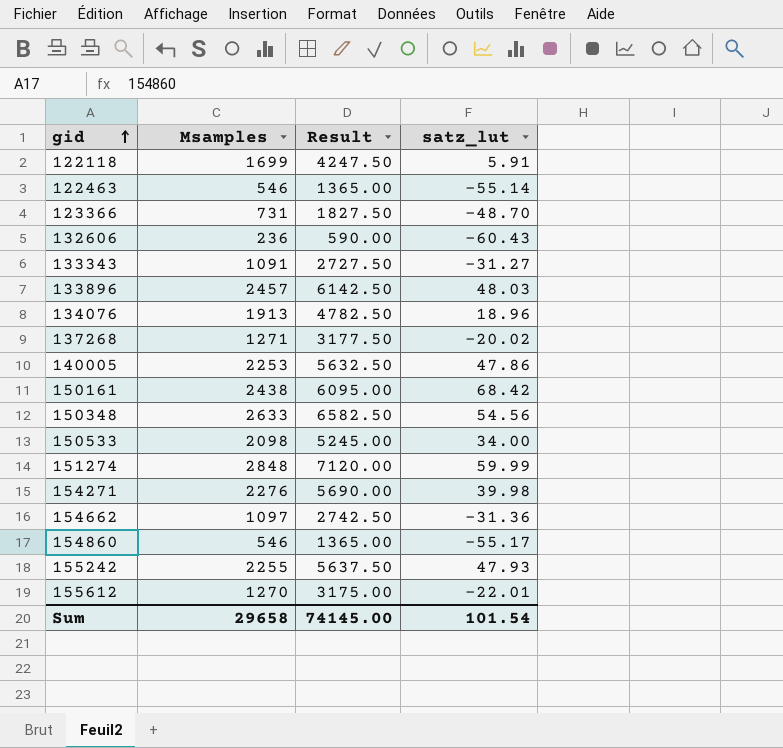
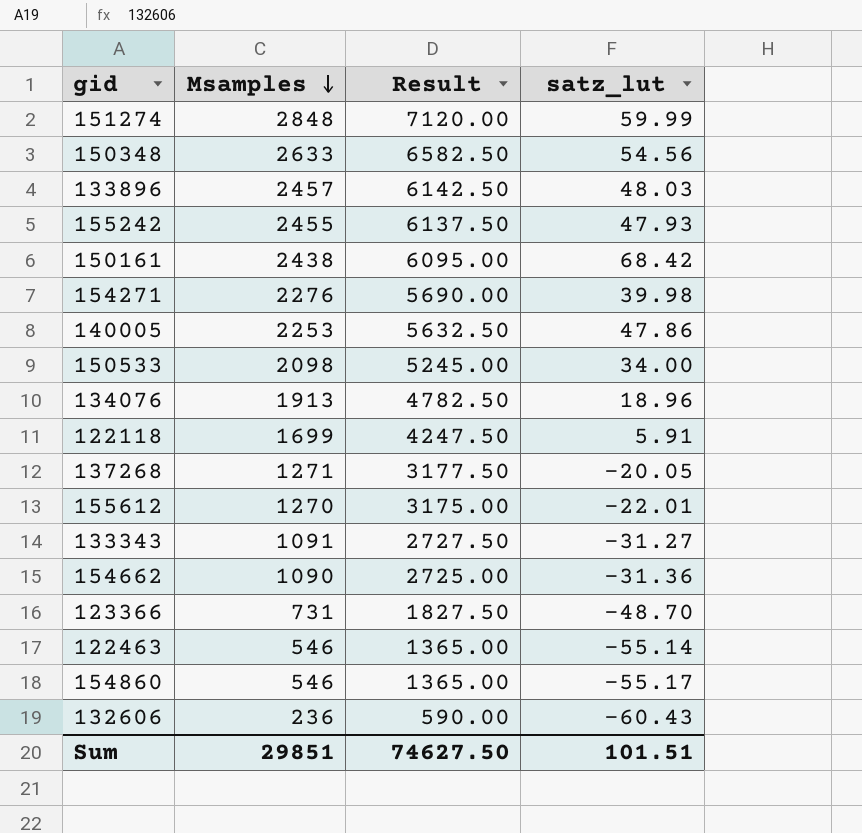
row order: gid ascending -> Msamples descending
155242 | Msamples: 2255 -> 2455
155242 | Result: 5637.50 -> 6137.50
137268 | satz_lut: -20.02 -> -20.05
154662 | Msamples: 1097 -> 1090
154662 | Result: 2742.50 -> 2725.00
Sum | Msamples: 29658 -> 29851
Sum | Result: 74145.00 -> 74627.50
Sum | satz_lut: 101.54 -> 101.51

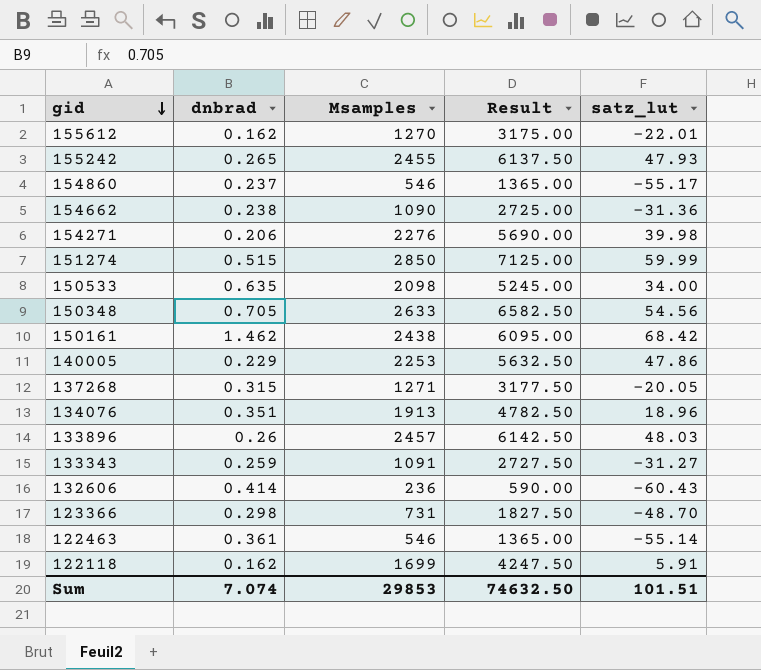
row order: Msamples descending -> gid descending
column dnbrad | position: none -> 2
151274 | Msamples: 2848 -> 2850
151274 | Result: 7120.00 -> 7125.00
Sum | Msamples: 29851 -> 29853
Sum | Result: 74627.50 -> 74632.50

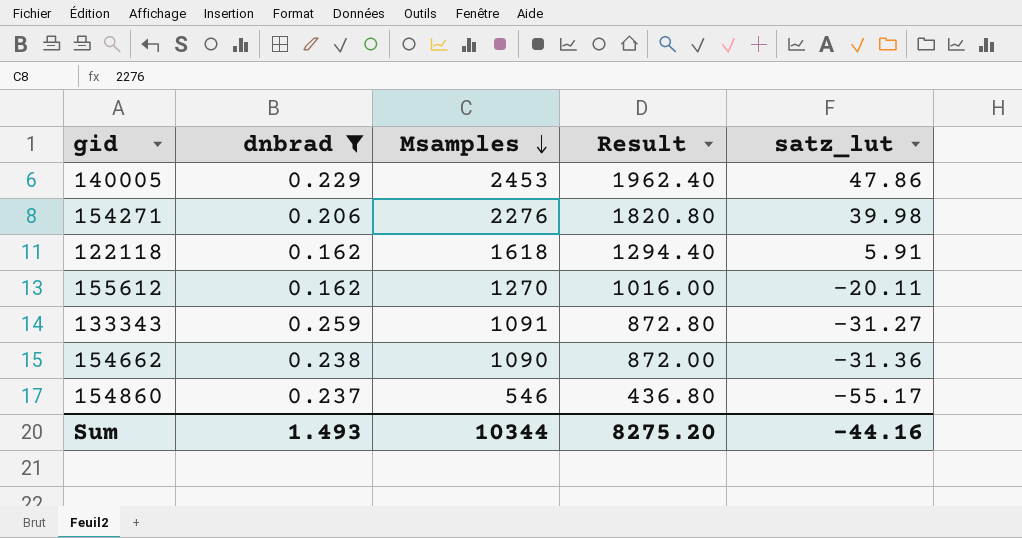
filter: none -> dnbrad <= 0.259
row order: gid descending -> Msamples descending
column Result | formula: [Msamples] * 2.5 -> [Msamples] * 0.8
140005 | Msamples: 2253 -> 2453
122118 | Msamples: 1699 -> 1618
155612 | satz_lut: -22.01 -> -20.11
Sum | dnbrad: 7.074 -> 1.493
Sum | Msamples: 29853 -> 10344
Sum | Result: 74632.50 -> 8275.20
Sum | satz_lut: 101.51 -> -44.16

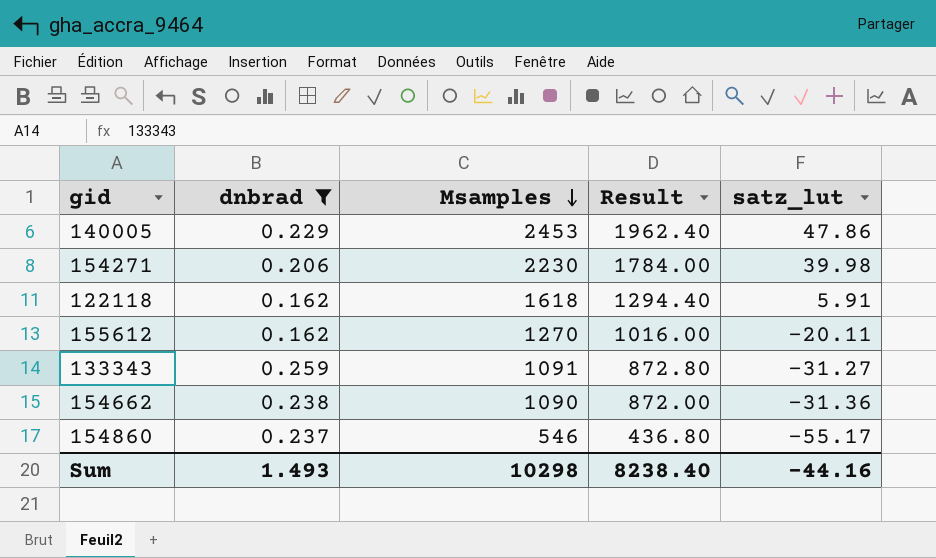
154271 | Msamples: 2276 -> 2230
154271 | Result: 1820.80 -> 1784.00
Sum | Msamples: 10344 -> 10298
Sum | Result: 8275.20 -> 8238.40

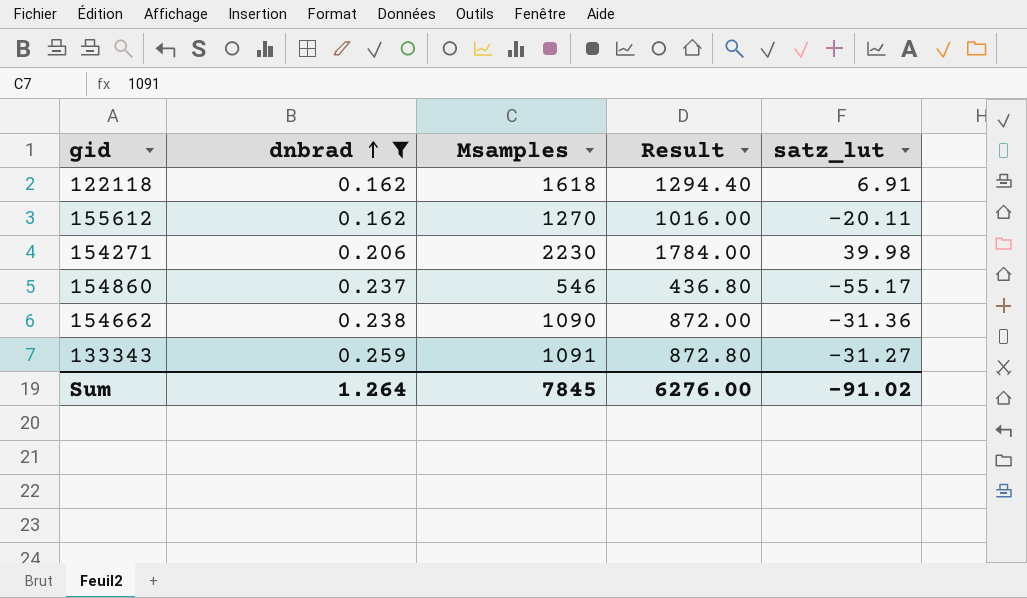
row order: Msamples descending -> dnbrad ascending
row 140005: 0.229 | 2453 | 1962.40 | 47.86 -> none
122118 | satz_lut: 5.91 -> 6.91
Sum | dnbrad: 1.493 -> 1.264
Sum | Msamples: 10298 -> 7845
Sum | Result: 8238.40 -> 6276.00
Sum | satz_lut: -44.16 -> -91.02

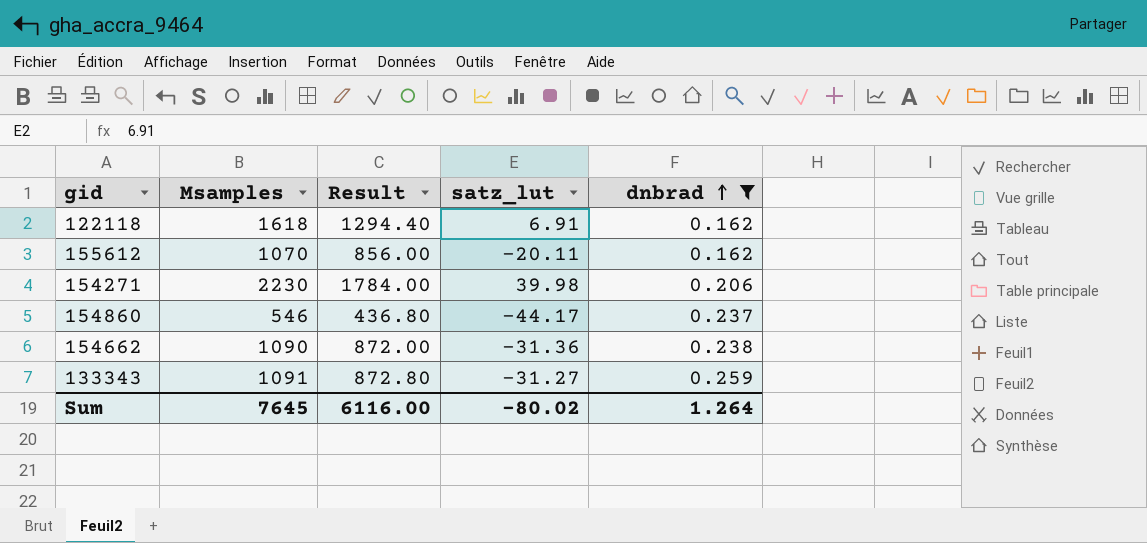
column dnbrad | position: 2 -> 5
155612 | Msamples: 1270 -> 1070
155612 | Result: 1016.00 -> 856.00
154860 | satz_lut: -55.17 -> -44.17
Sum | Msamples: 7845 -> 7645
Sum | Result: 6276.00 -> 6116.00
Sum | satz_lut: -91.02 -> -80.02

